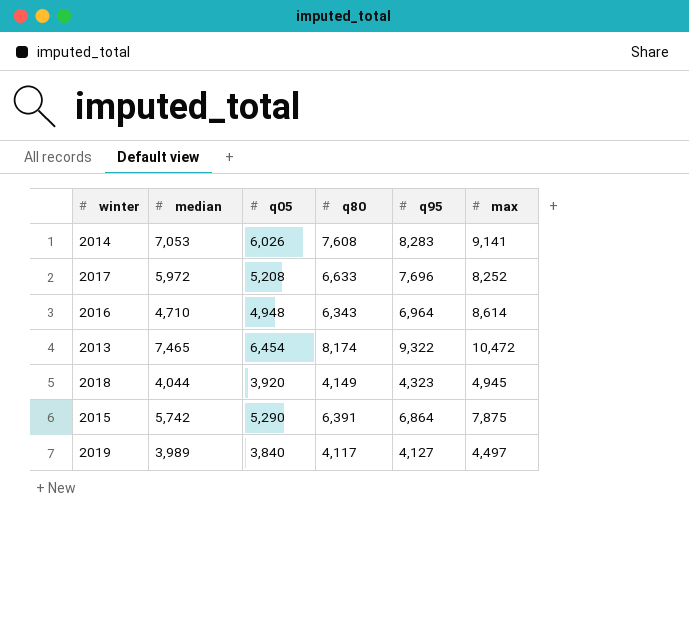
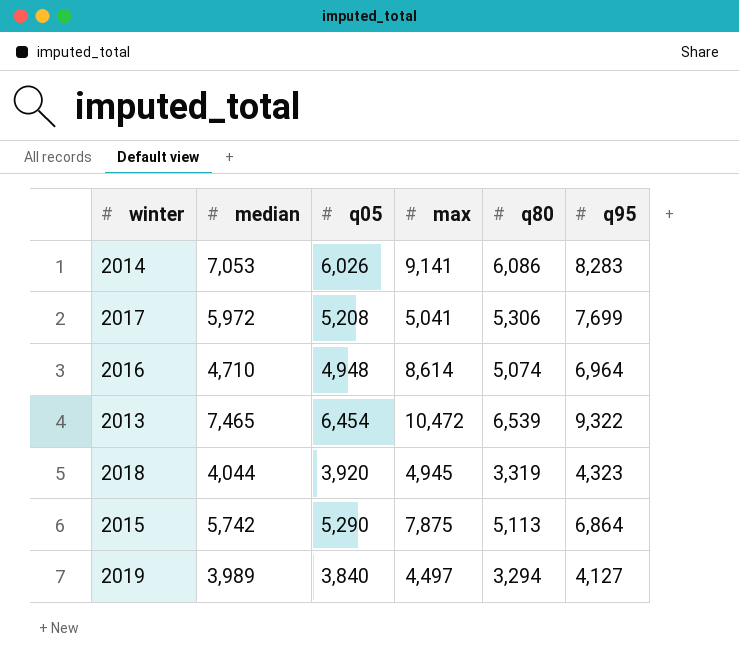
column max | position: 6 -> 4
2014 | q80: 7,608 -> 6,086
2017 | max: 8,252 -> 5,041
2017 | q80: 6,633 -> 5,306
2017 | q95: 7,696 -> 7,699
2016 | q80: 6,343 -> 5,074
2013 | q80: 8,174 -> 6,539
2018 | q80: 4,149 -> 3,319
2015 | q80: 6,391 -> 5,113
2019 | q80: 4,117 -> 3,294

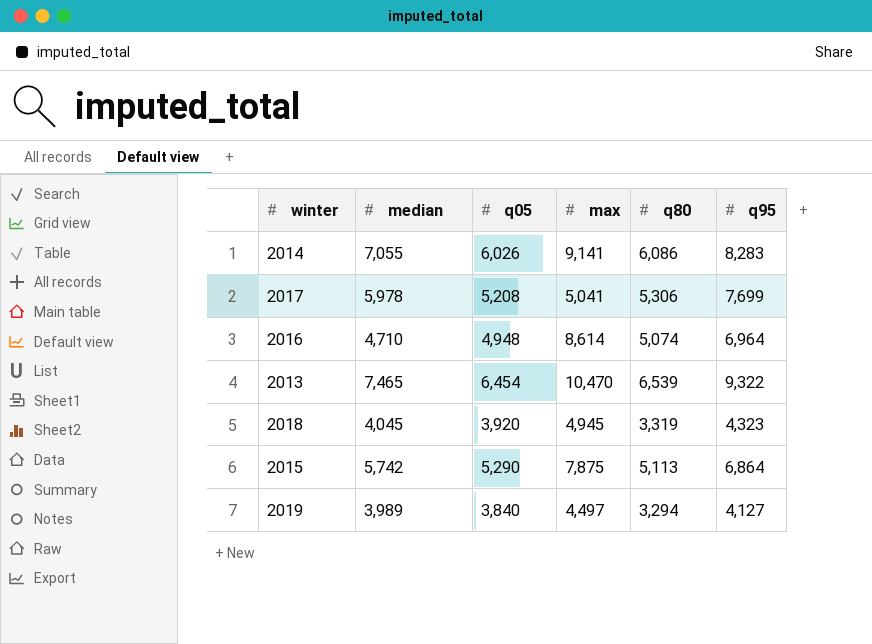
2014 | median: 7,053 -> 7,055
2017 | median: 5,972 -> 5,978
2013 | max: 10,472 -> 10,470
2018 | median: 4,044 -> 4,045

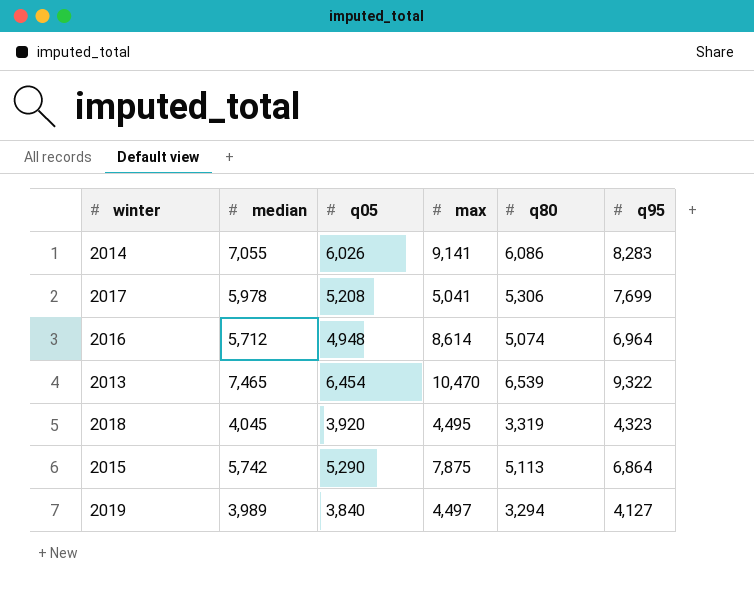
2016 | median: 4,710 -> 5,712
2018 | max: 4,945 -> 4,495

